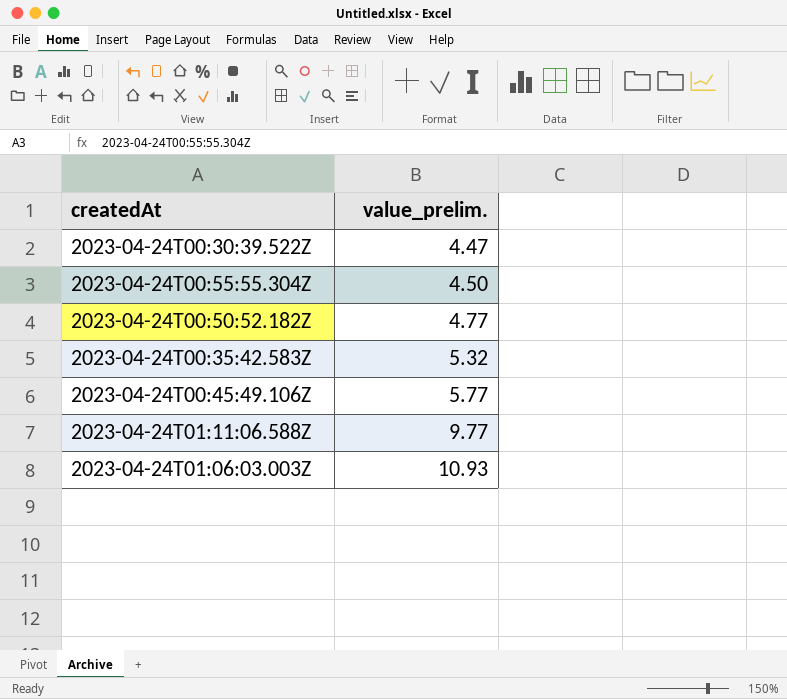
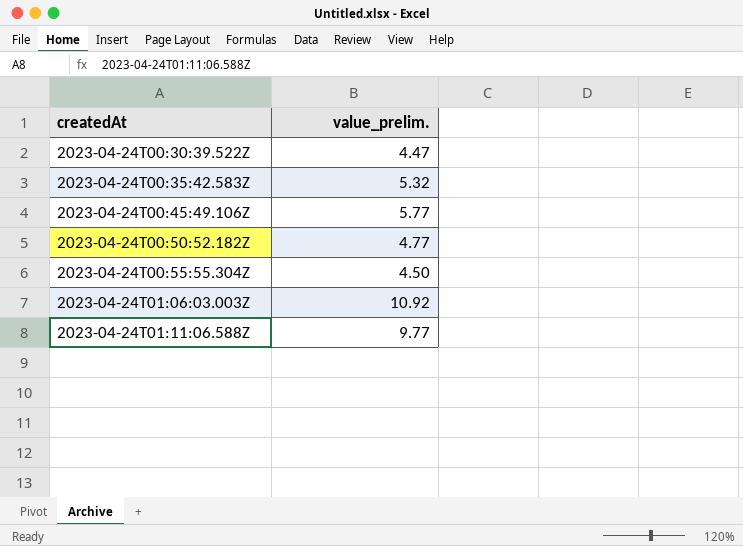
row order: value_prelim. ascending -> createdAt ascending
2023-04-24T01:06:03.003Z | value_prelim.: 10.93 -> 10.92

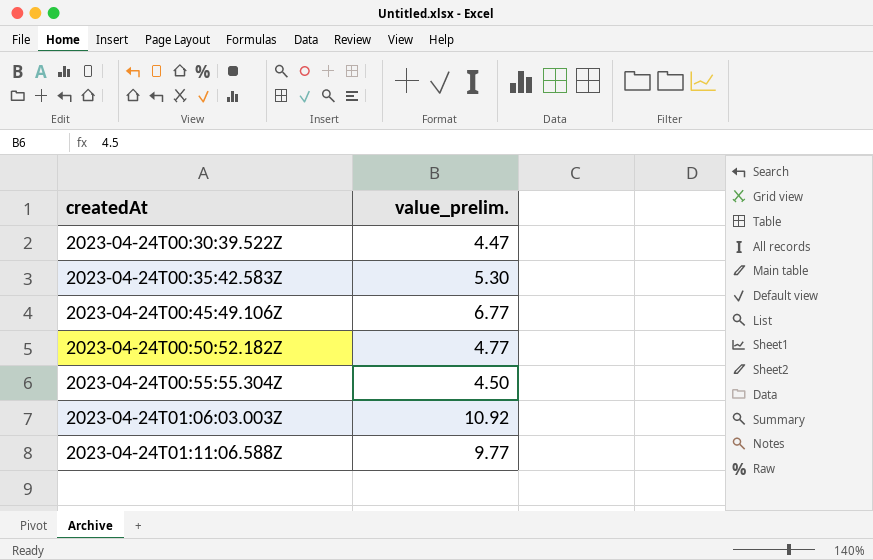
2023-04-24T00:35:42.583Z | value_prelim.: 5.32 -> 5.30
2023-04-24T00:45:49.106Z | value_prelim.: 5.77 -> 6.77

